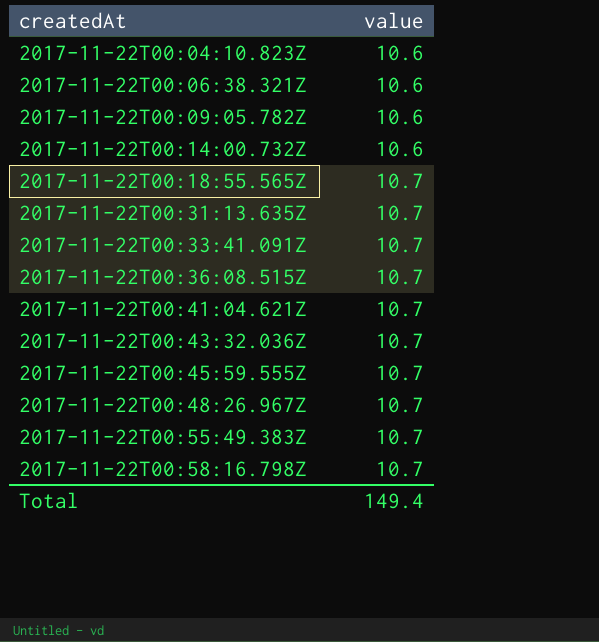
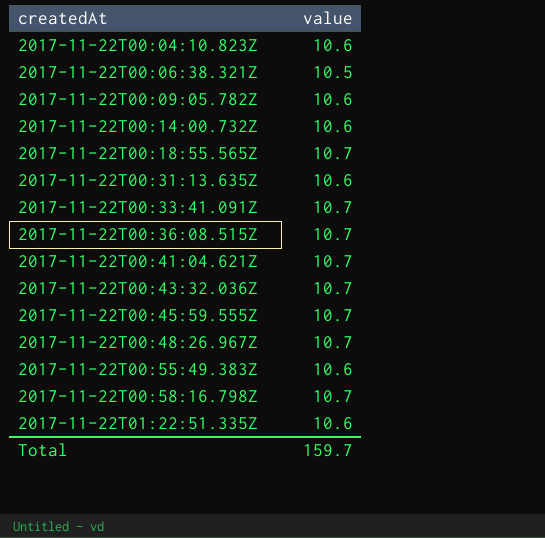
2017-11-22T00:06:38.321Z | value: 10.6 -> 10.5
2017-11-22T00:31:13.635Z | value: 10.7 -> 10.6
2017-11-22T00:55:49.383Z | value: 10.7 -> 10.6
row 2017-11-22T01:22:51.335Z: none -> 10.6
Total | value: 149.4 -> 159.7

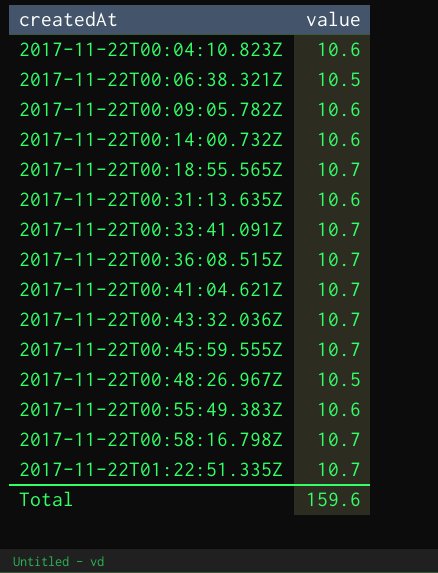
2017-11-22T00:48:26.967Z | value: 10.7 -> 10.5
2017-11-22T01:22:51.335Z | value: 10.6 -> 10.7
Total | value: 159.7 -> 159.6

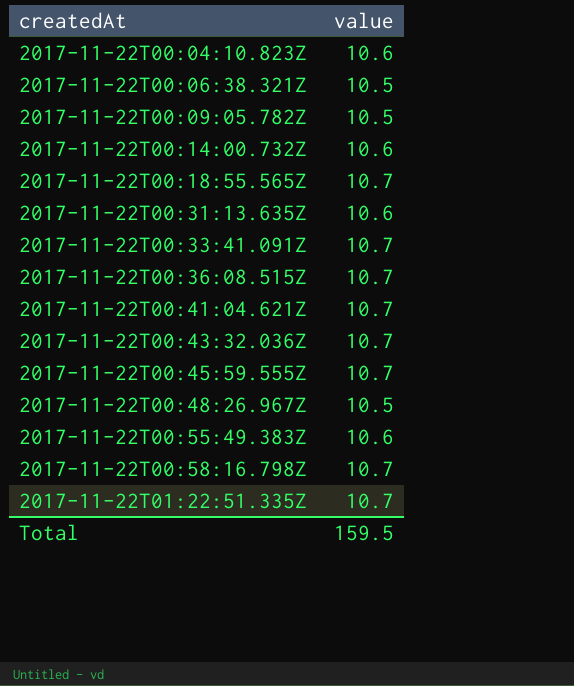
2017-11-22T00:09:05.782Z | value: 10.6 -> 10.5
Total | value: 159.6 -> 159.5

